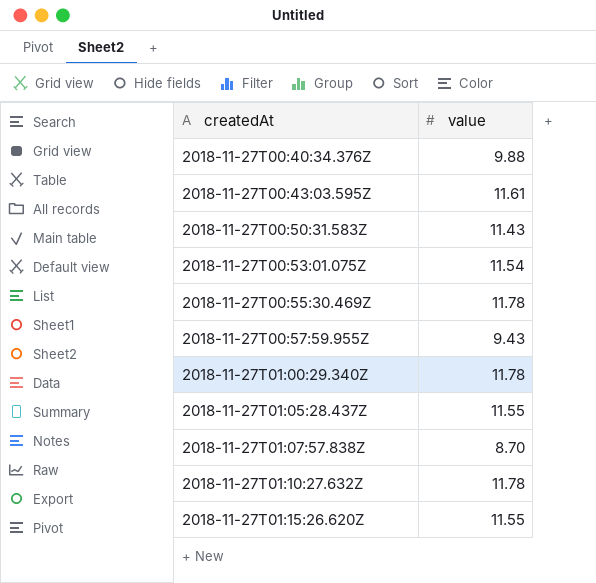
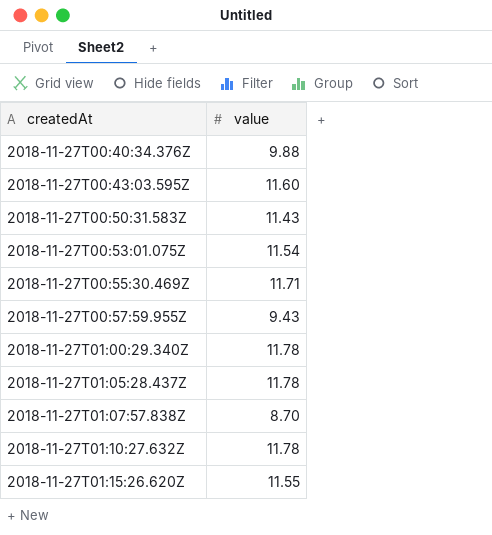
2018-11-27T00:43:03.595Z | value: 11.61 -> 11.60
2018-11-27T00:55:30.469Z | value: 11.78 -> 11.71
2018-11-27T01:05:28.437Z | value: 11.55 -> 11.78

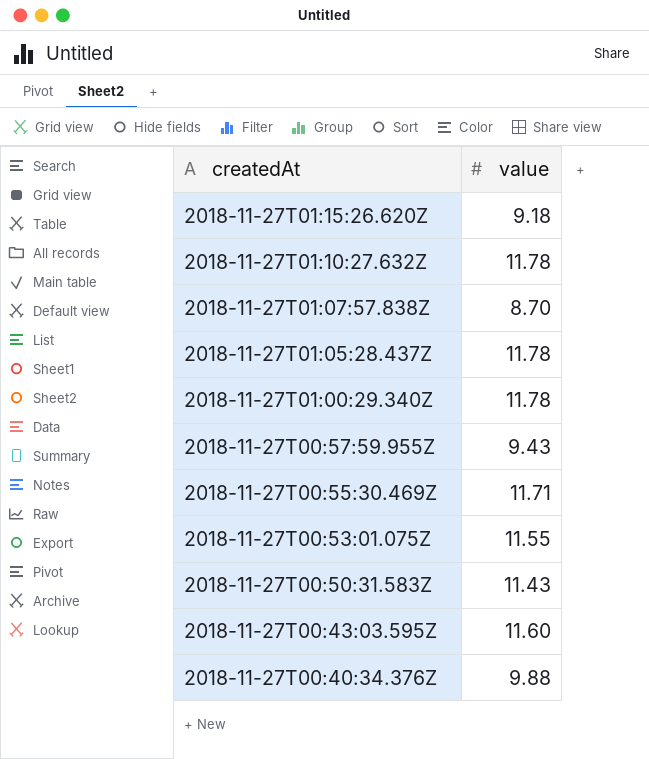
row order: createdAt ascending -> createdAt descending
2018-11-27T01:15:26.620Z | value: 11.55 -> 9.18
2018-11-27T00:53:01.075Z | value: 11.54 -> 11.55

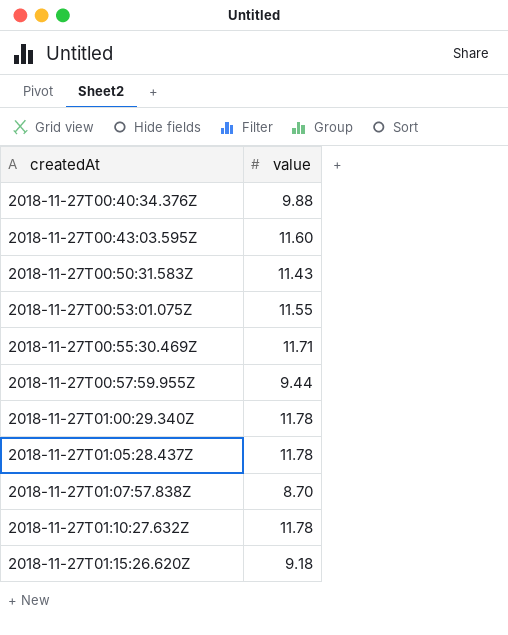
row order: createdAt descending -> createdAt ascending
2018-11-27T00:57:59.955Z | value: 9.43 -> 9.44

